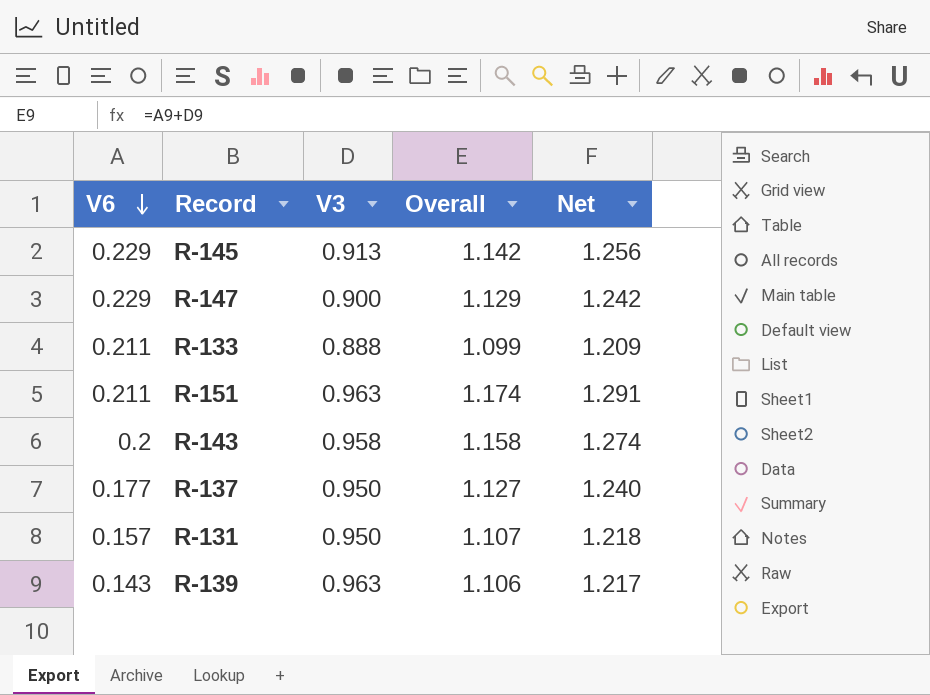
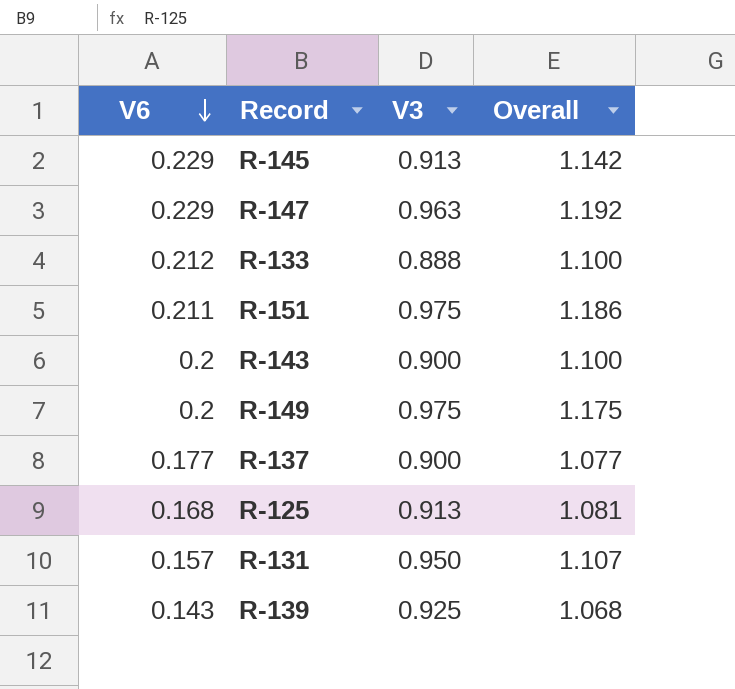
column Net | formula: [Overall] * 1.1 -> none
R-147 | V3: 0.900 -> 0.963
R-147 | Overall: 1.129 -> 1.192
R-133 | V6: 0.211 -> 0.212
R-133 | Overall: 1.099 -> 1.100
R-151 | V3: 0.963 -> 0.975
R-151 | Overall: 1.174 -> 1.186
R-143 | V3: 0.958 -> 0.900
R-143 | Overall: 1.158 -> 1.100
row R-149: none -> 0.2 | 0.975 | 1.175
R-137 | V3: 0.950 -> 0.900
R-137 | Overall: 1.127 -> 1.077
row R-125: none -> 0.168 | 0.913 | 1.081
R-139 | V3: 0.963 -> 0.925
R-139 | Overall: 1.106 -> 1.068

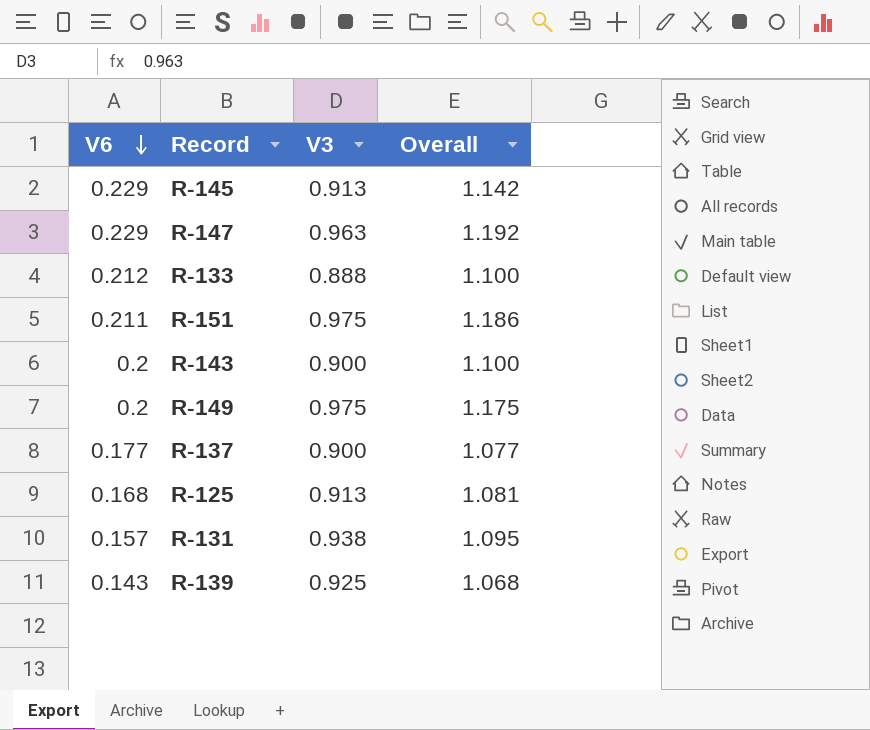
R-131 | V3: 0.950 -> 0.938
R-131 | Overall: 1.107 -> 1.095

